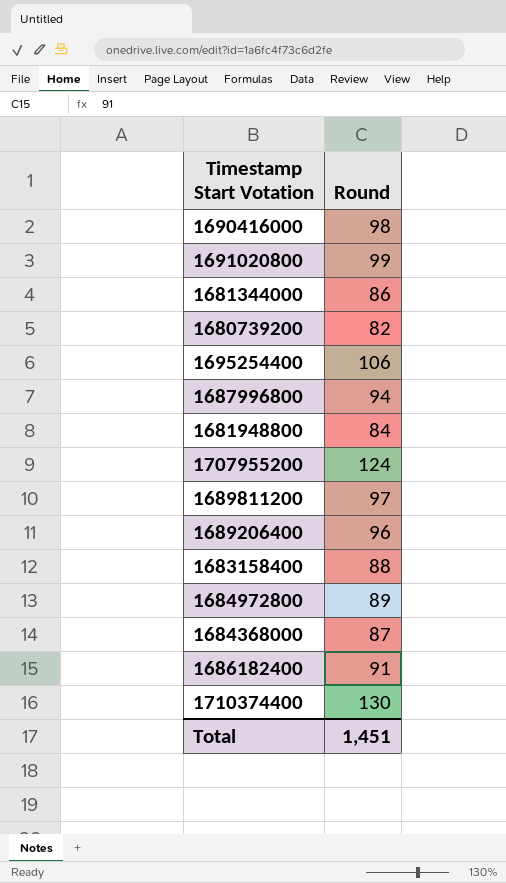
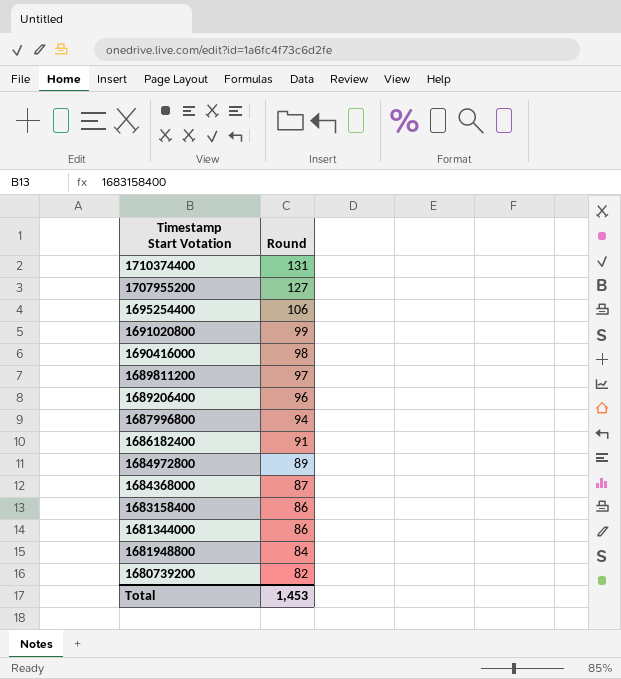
row order: none -> Round descending
1710374400 | Round: 130 -> 131
1707955200 | Round: 124 -> 127
1683158400 | Round: 88 -> 86
Total | Round: 1,451 -> 1,453

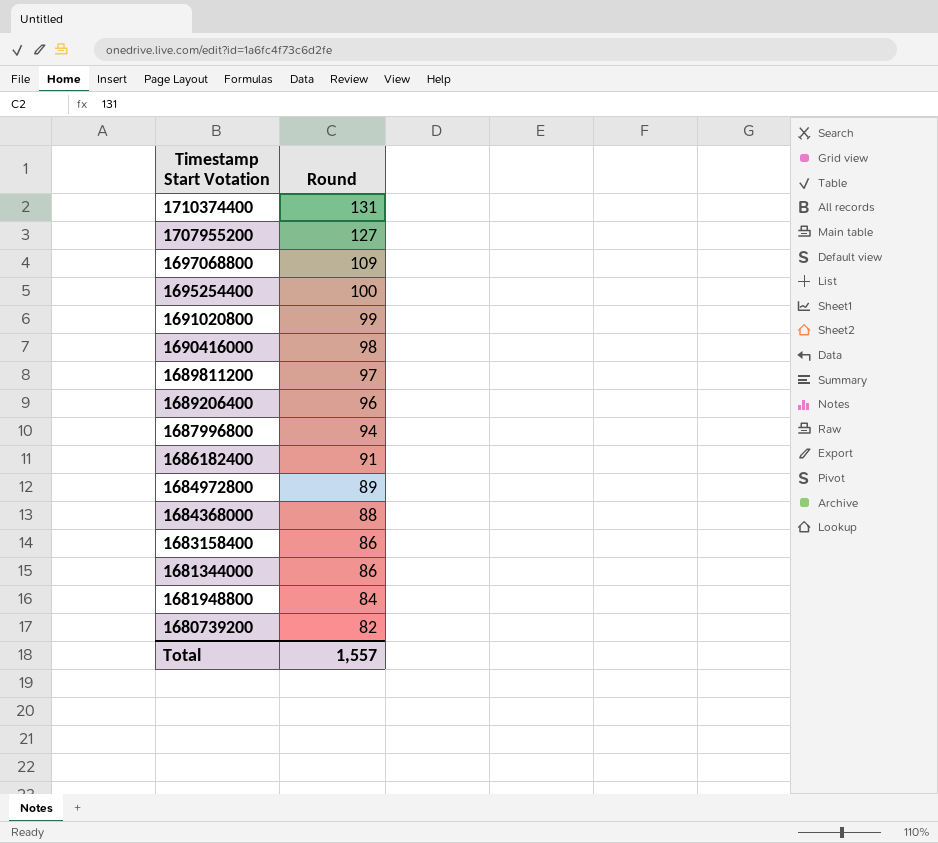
row 1697068800: none -> 109
1695254400 | Round: 106 -> 100
1684368000 | Round: 87 -> 88
Total | Round: 1,453 -> 1,557

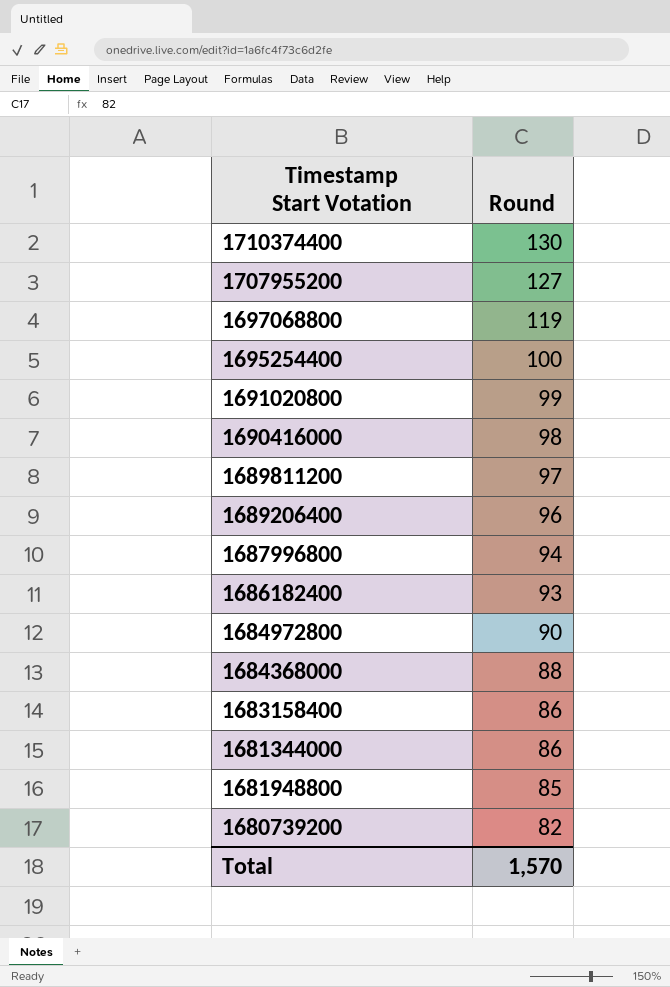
1710374400 | Round: 131 -> 130
1697068800 | Round: 109 -> 119
1686182400 | Round: 91 -> 93
1684972800 | Round: 89 -> 90
1681948800 | Round: 84 -> 85
Total | Round: 1,557 -> 1,570

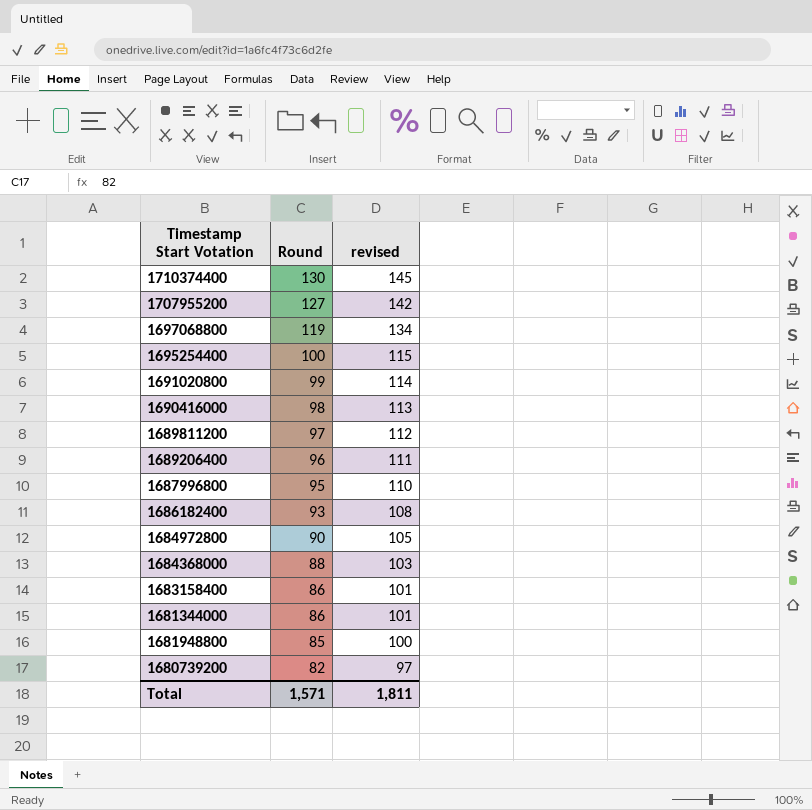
column revised | formula: none -> [Round] + 15
1687996800 | Round: 94 -> 95
Total | Round: 1,570 -> 1,571

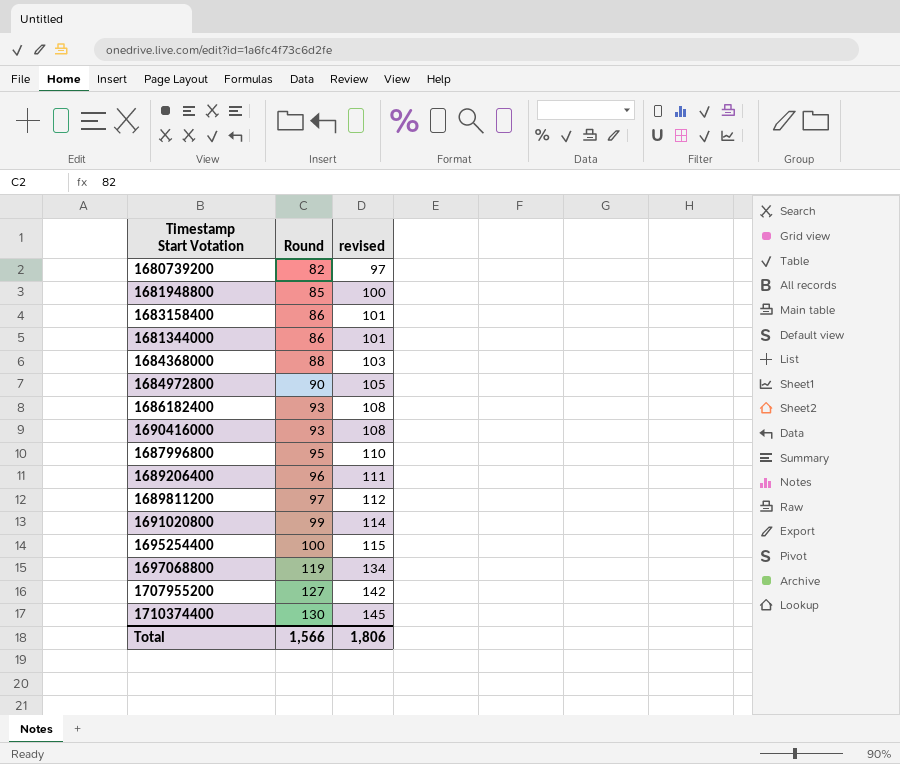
row order: Round descending -> Round ascending
1690416000 | Round: 98 -> 93
1690416000 | revised: 113 -> 108
Total | Round: 1,571 -> 1,566
Total | revised: 1,811 -> 1,806

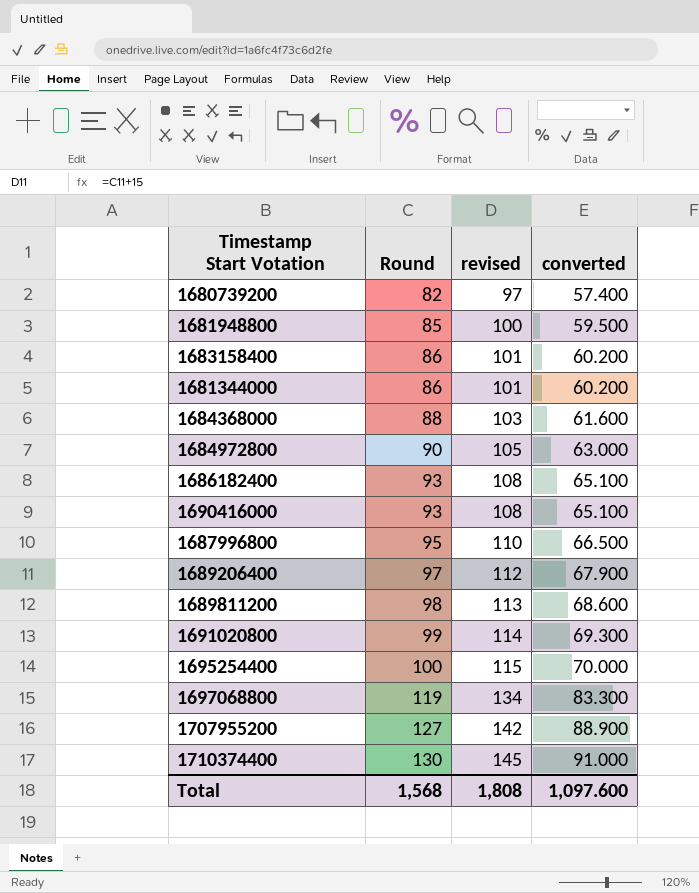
column converted | formula: none -> [Round] * 0.7
1689206400 | Round: 96 -> 97
1689206400 | revised: 111 -> 112
1689811200 | Round: 97 -> 98
1689811200 | revised: 112 -> 113
Total | Round: 1,566 -> 1,568
Total | revised: 1,806 -> 1,808

